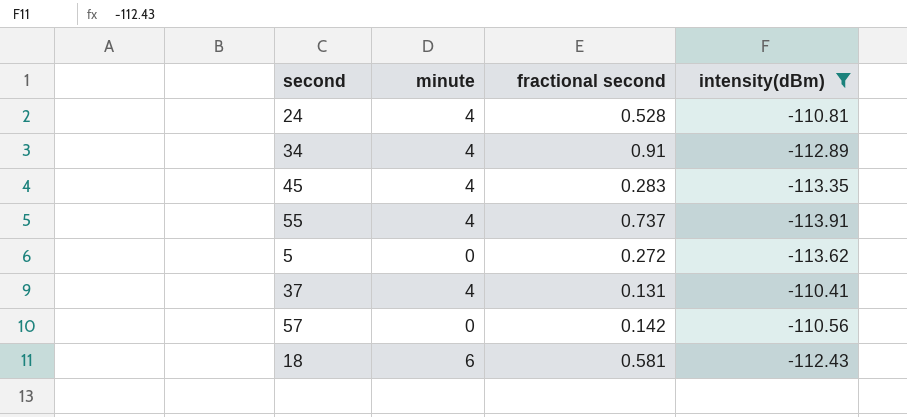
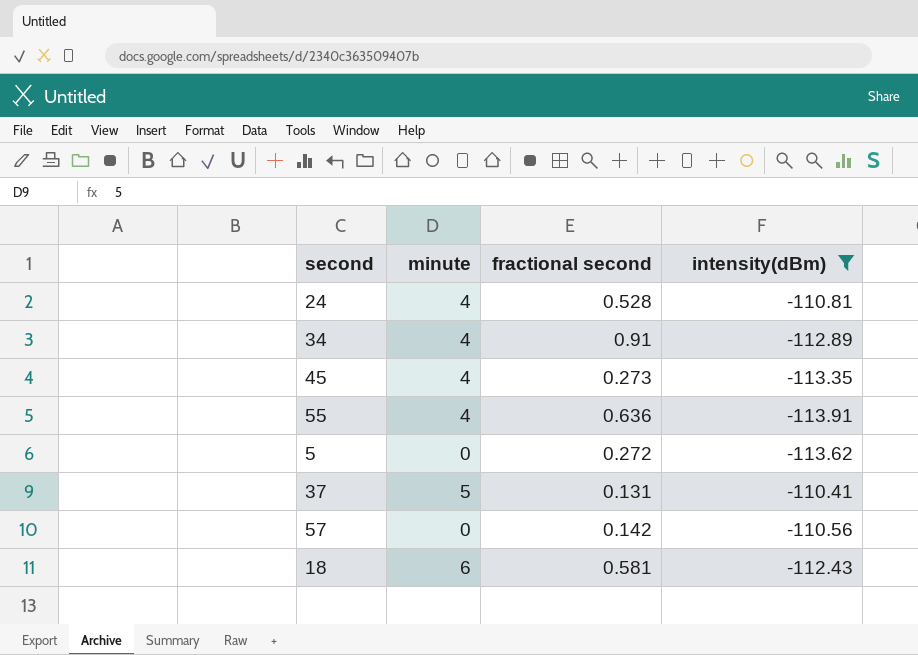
45 | fractional second: 0.283 -> 0.273
55 | fractional second: 0.737 -> 0.636
37 | minute: 4 -> 5

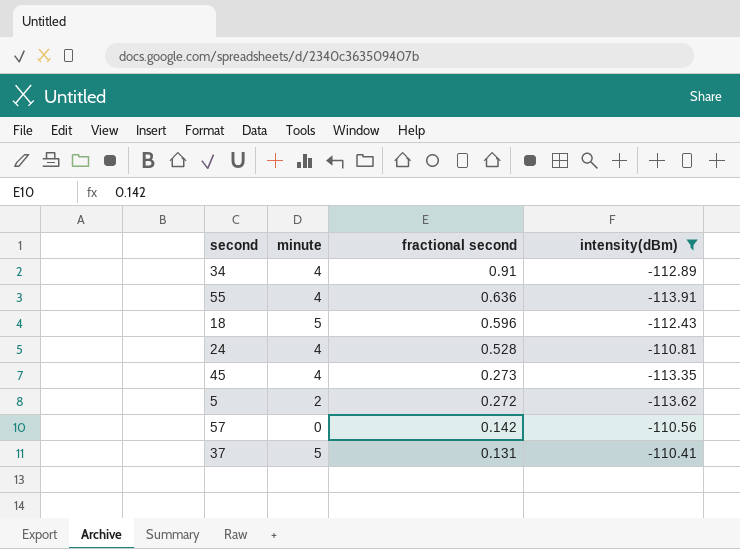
row order: none -> fractional second descending
18 | minute: 6 -> 5
18 | fractional second: 0.581 -> 0.596
5 | minute: 0 -> 2

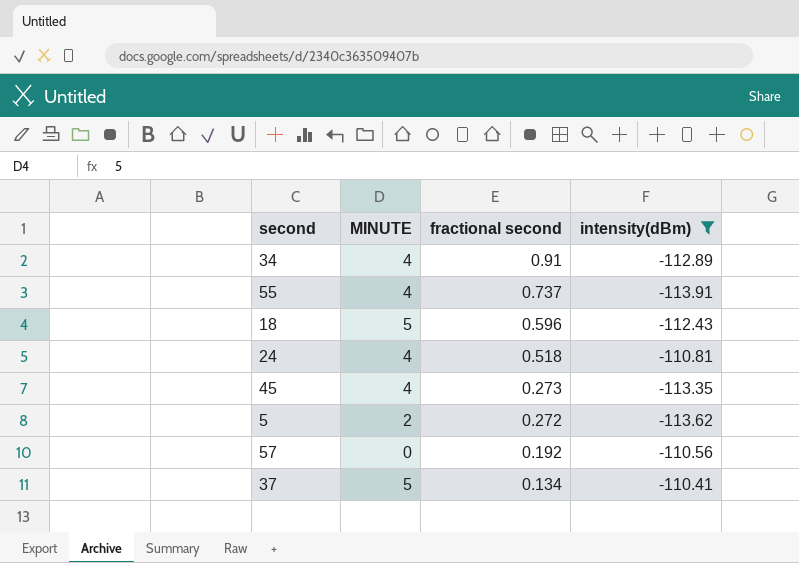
column name: minute -> MINUTE
55 | fractional second: 0.636 -> 0.737
24 | fractional second: 0.528 -> 0.518
57 | fractional second: 0.142 -> 0.192
37 | fractional second: 0.131 -> 0.134

